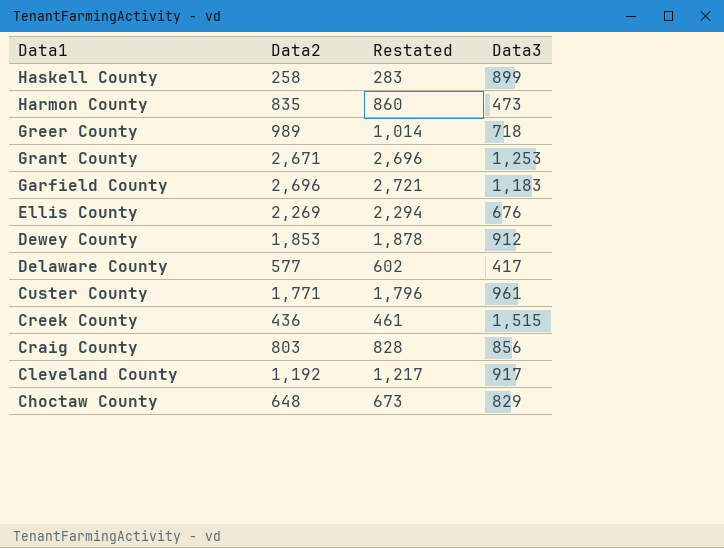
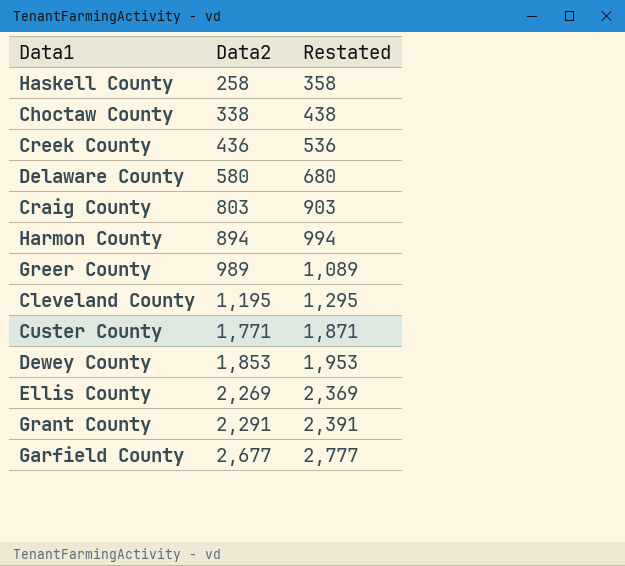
row order: Data1 descending -> Data2 ascending
column Data3 | position: 4 -> none
column Restated | formula: [Data2] + 25 -> [Data2] + 100
Choctaw County | Data2: 648 -> 338
Delaware County | Data2: 577 -> 580
Harmon County | Data2: 835 -> 894
Cleveland County | Data2: 1,192 -> 1,195
Grant County | Data2: 2,671 -> 2,291
Garfield County | Data2: 2,696 -> 2,677

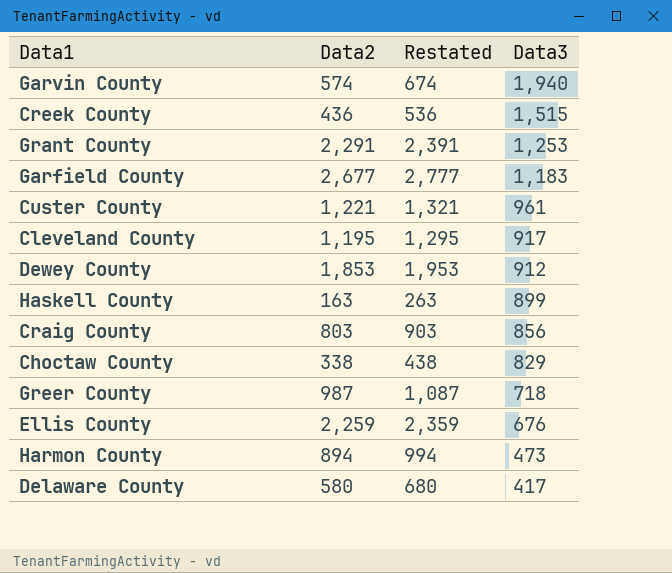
row order: Data2 ascending -> Data3 descending
column Data3 | position: none -> 4
row Garvin County: none -> 574 | 674 | 1,940
Custer County | Data2: 1,771 -> 1,221
Custer County | Restated: 1,871 -> 1,321
Haskell County | Data2: 258 -> 163
Haskell County | Restated: 358 -> 263
Greer County | Data2: 989 -> 987
Greer County | Restated: 1,089 -> 1,087
Ellis County | Data2: 2,269 -> 2,259
Ellis County | Restated: 2,369 -> 2,359

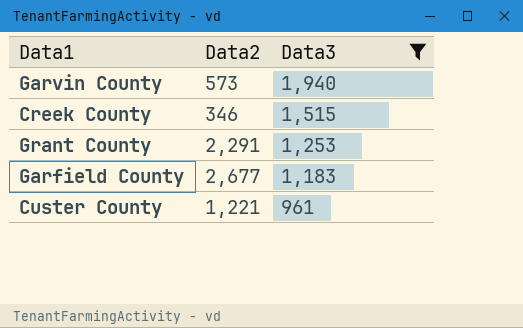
filter: none -> Data3 >= 961
column Restated | formula: [Data2] + 100 -> none
Garvin County | Data2: 574 -> 573
Creek County | Data2: 436 -> 346

